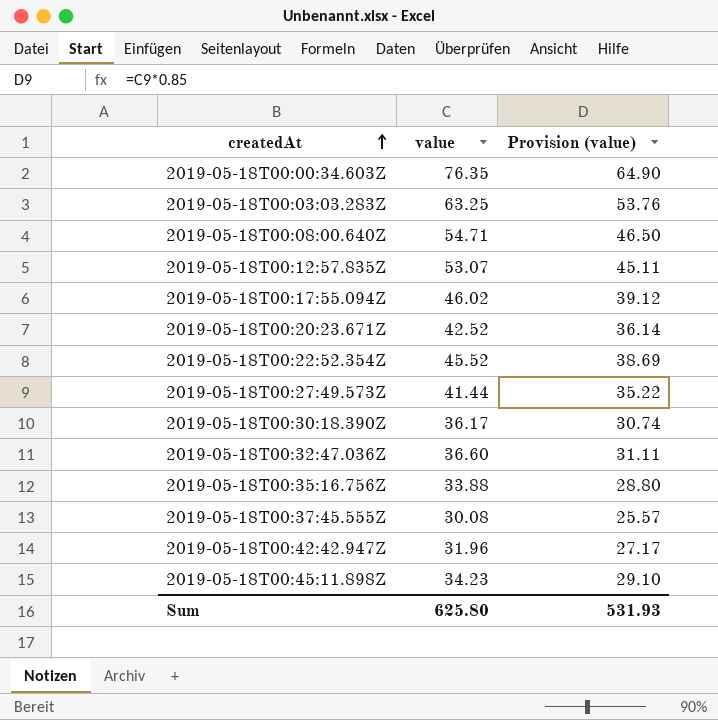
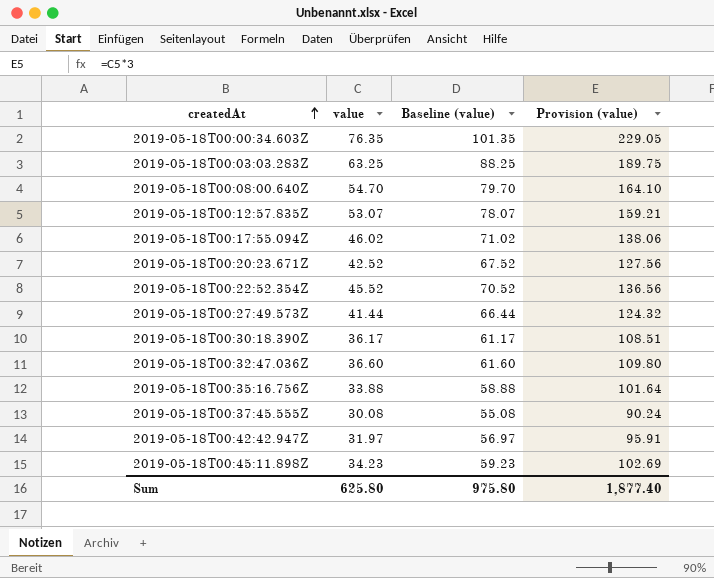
column Baseline (value) | formula: none -> [value] + 25
column Provision (value) | formula: [value] * 0.85 -> [value] * 3
2019-05-18T00:08:00.640Z | value: 54.71 -> 54.70
2019-05-18T00:42:42.947Z | value: 31.96 -> 31.97
Sum | Provision (value): 531.93 -> 1,877.40

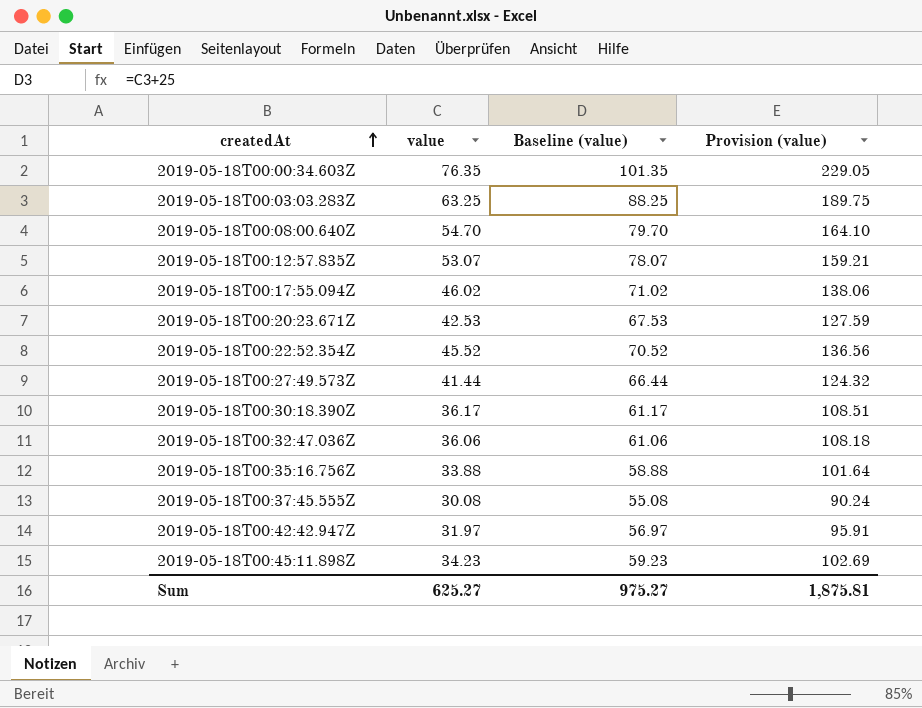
2019-05-18T00:20:23.671Z | value: 42.52 -> 42.53
2019-05-18T00:20:23.671Z | Baseline (value): 67.52 -> 67.53
2019-05-18T00:20:23.671Z | Provision (value): 127.56 -> 127.59
2019-05-18T00:32:47.036Z | value: 36.60 -> 36.06
2019-05-18T00:32:47.036Z | Baseline (value): 61.60 -> 61.06
2019-05-18T00:32:47.036Z | Provision (value): 109.80 -> 108.18
Sum | value: 625.80 -> 625.27
Sum | Baseline (value): 975.80 -> 975.27
Sum | Provision (value): 1,877.40 -> 1,875.81

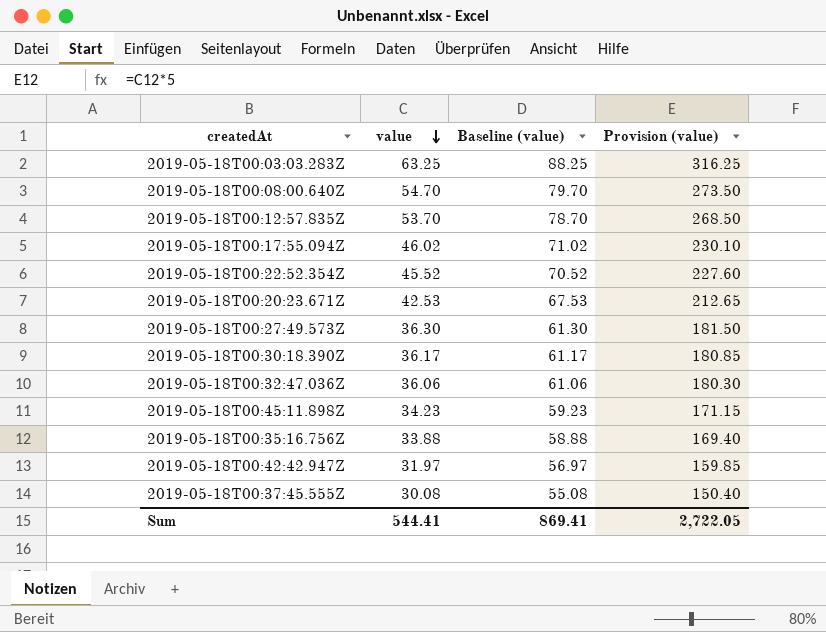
row order: createdAt ascending -> value descending
column Provision (value) | formula: [value] * 3 -> [value] * 5
row 2019-05-18T00:00:34.603Z: 76.35 | 101.35 | 229.05 -> none
2019-05-18T00:12:57.835Z | value: 53.07 -> 53.70
2019-05-18T00:12:57.835Z | Baseline (value): 78.07 -> 78.70
2019-05-18T00:27:49.573Z | value: 41.44 -> 36.30
2019-05-18T00:27:49.573Z | Baseline (value): 66.44 -> 61.30
Sum | value: 625.27 -> 544.41
Sum | Baseline (value): 975.27 -> 869.41
Sum | Provision (value): 1,875.81 -> 2,722.05

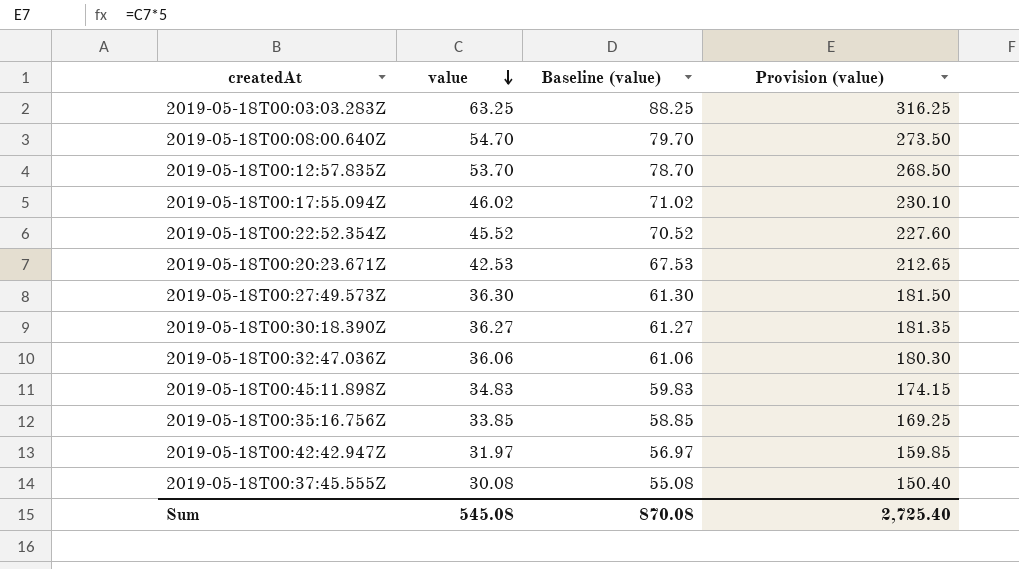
2019-05-18T00:30:18.390Z | value: 36.17 -> 36.27
2019-05-18T00:30:18.390Z | Baseline (value): 61.17 -> 61.27
2019-05-18T00:30:18.390Z | Provision (value): 180.85 -> 181.35
2019-05-18T00:45:11.898Z | value: 34.23 -> 34.83
2019-05-18T00:45:11.898Z | Baseline (value): 59.23 -> 59.83
2019-05-18T00:45:11.898Z | Provision (value): 171.15 -> 174.15
2019-05-18T00:35:16.756Z | value: 33.88 -> 33.85
2019-05-18T00:35:16.756Z | Baseline (value): 58.88 -> 58.85
2019-05-18T00:35:16.756Z | Provision (value): 169.40 -> 169.25
Sum | value: 544.41 -> 545.08
Sum | Baseline (value): 869.41 -> 870.08
Sum | Provision (value): 2,722.05 -> 2,725.40

